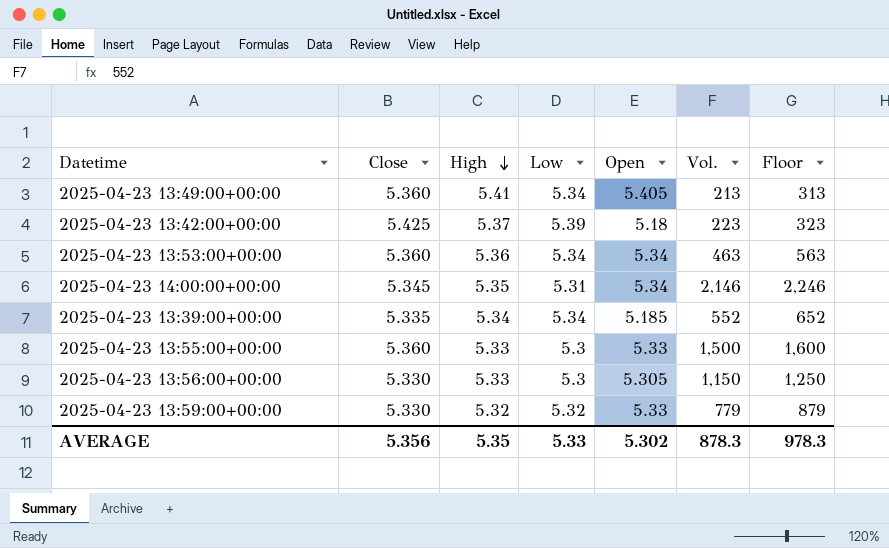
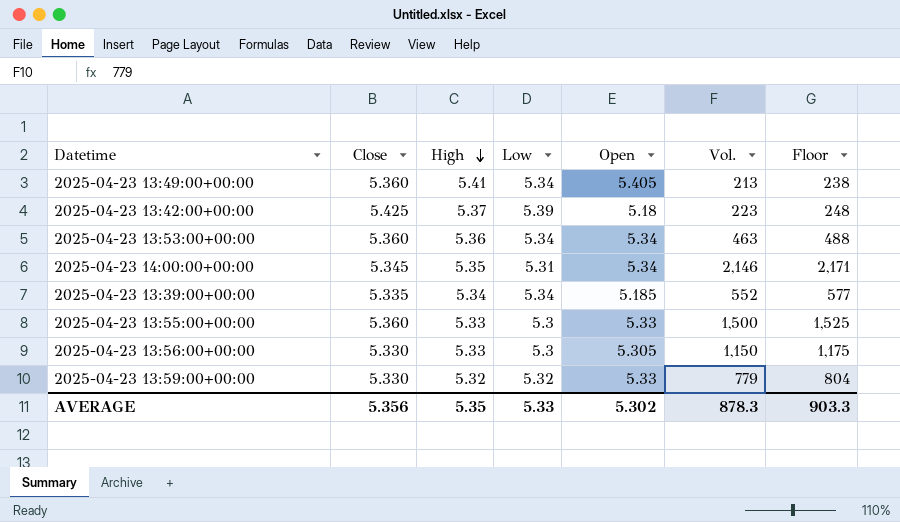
column Floor | formula: [Vol.] + 100 -> [Vol.] + 25
AVERAGE | Floor: 978.3 -> 903.3

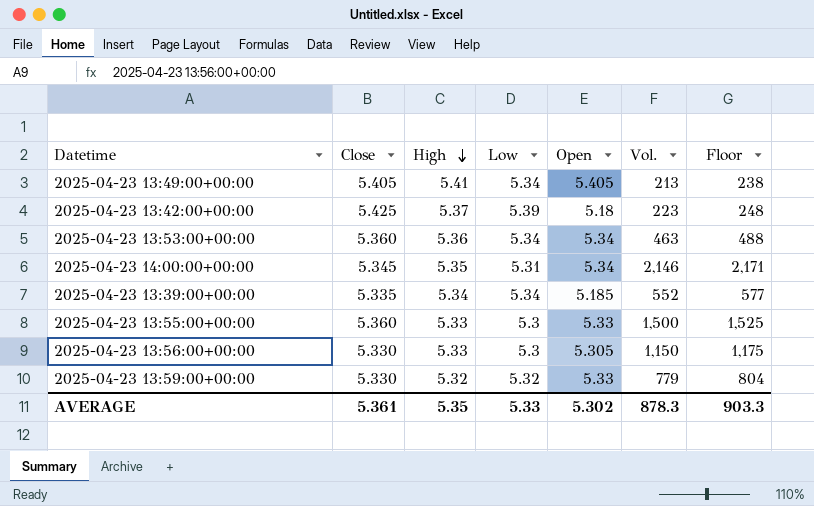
2025-04-23 13:49:00+00:00 | Close: 5.360 -> 5.405
AVERAGE | Close: 5.356 -> 5.361

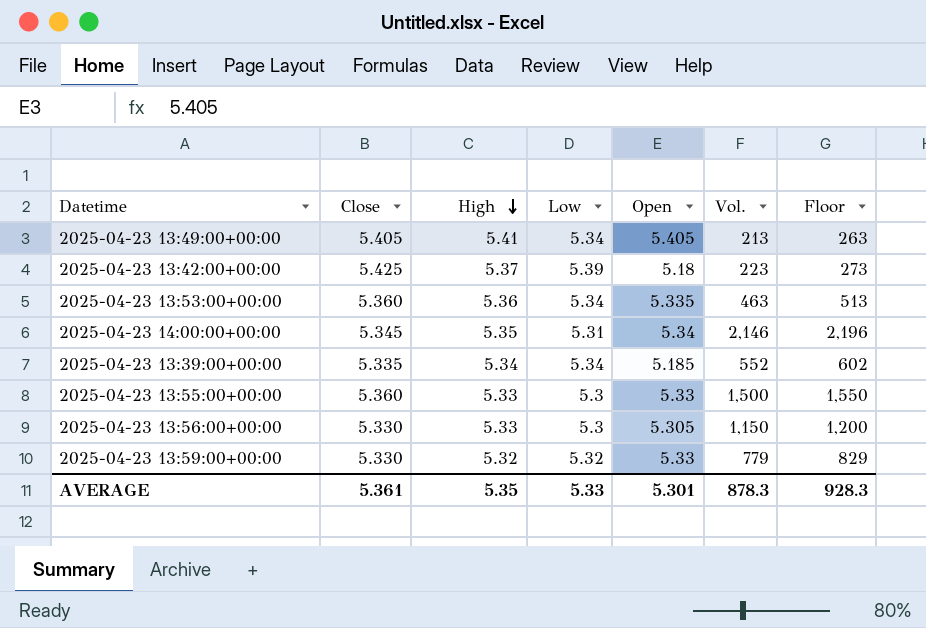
column Floor | formula: [Vol.] + 25 -> [Vol.] + 50
2025-04-23 13:53:00+00:00 | Open: 5.34 -> 5.335
AVERAGE | Open: 5.302 -> 5.301
AVERAGE | Floor: 903.3 -> 928.3

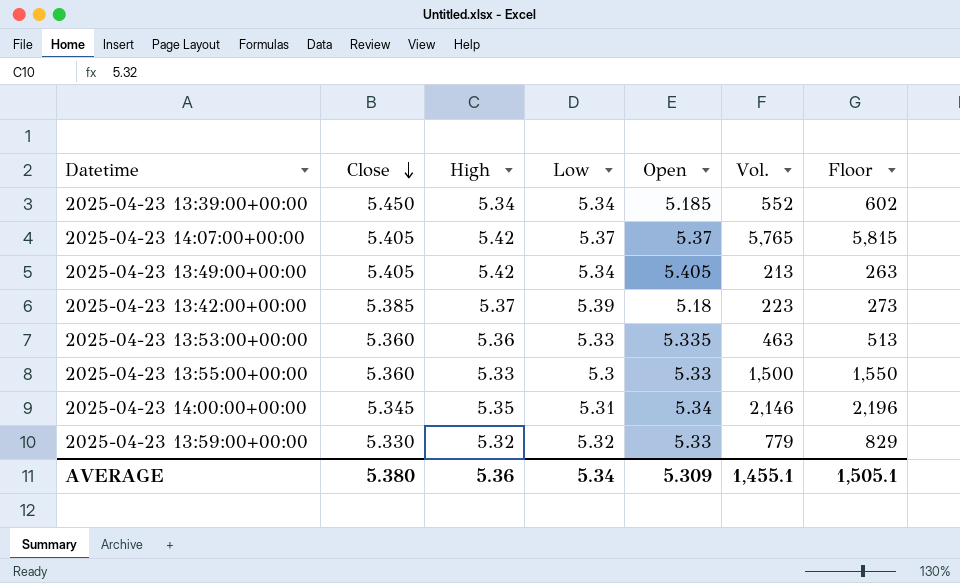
row order: High descending -> Close descending
row 2025-04-23 13:56:00+00:00: 5.330 | 5.33 | 5.3 | 5.305 | 1,150 | 1,200 -> none
2025-04-23 13:39:00+00:00 | Close: 5.335 -> 5.450
row 2025-04-23 14:07:00+00:00: none -> 5.405 | 5.42 | 5.37 | 5.37 | 5,765 | 5,815
2025-04-23 13:49:00+00:00 | High: 5.41 -> 5.42
2025-04-23 13:42:00+00:00 | Close: 5.425 -> 5.385
2025-04-23 13:53:00+00:00 | Low: 5.34 -> 5.33
AVERAGE | Close: 5.361 -> 5.380
AVERAGE | High: 5.35 -> 5.36
AVERAGE | Low: 5.33 -> 5.34
AVERAGE | Open: 5.301 -> 5.309
AVERAGE | Vol.: 878.3 -> 1,455.1
AVERAGE | Floor: 928.3 -> 1,505.1

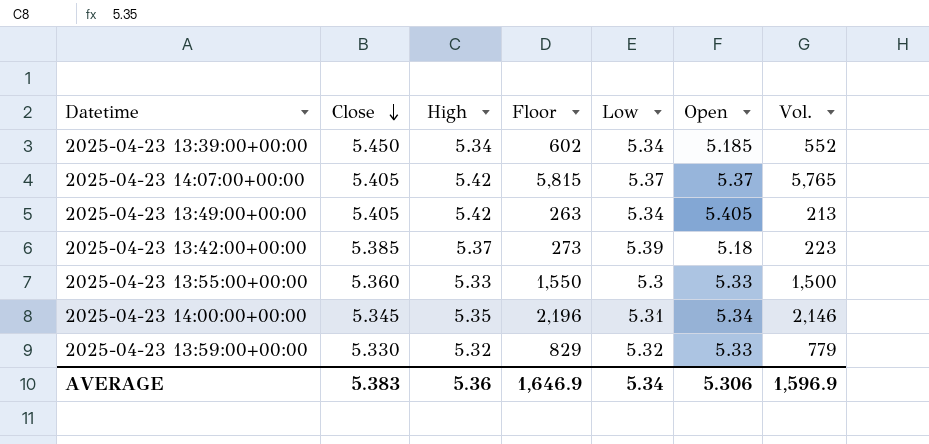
column Floor | position: 7 -> 4
row 2025-04-23 13:53:00+00:00: 5.360 | 5.36 | 5.33 | 5.335 | 463 | 513 -> none
AVERAGE | Close: 5.380 -> 5.383
AVERAGE | Floor: 1,505.1 -> 1,646.9
AVERAGE | Open: 5.309 -> 5.306
AVERAGE | Vol.: 1,455.1 -> 1,596.9

